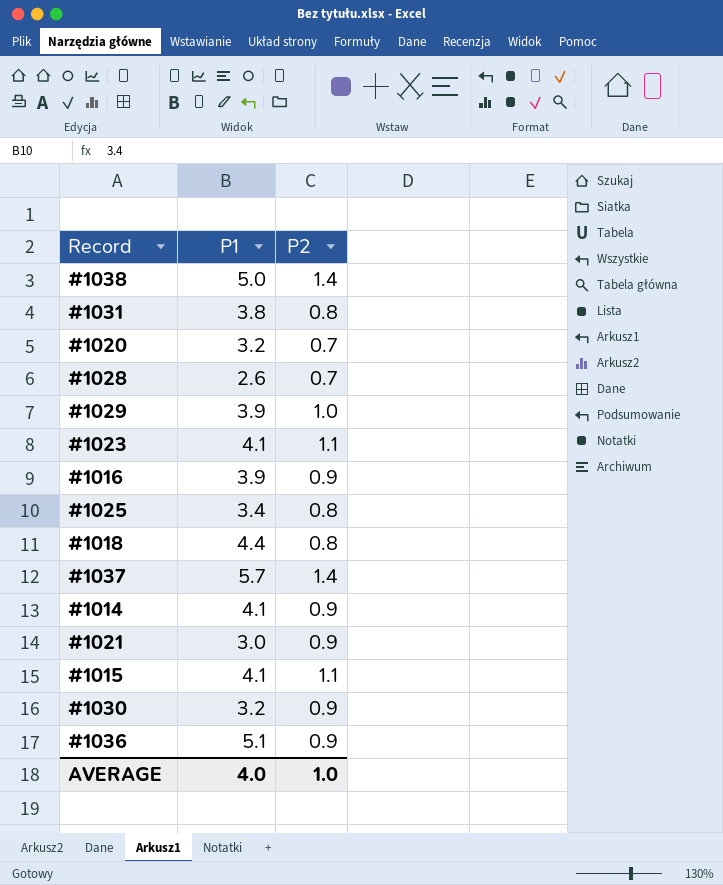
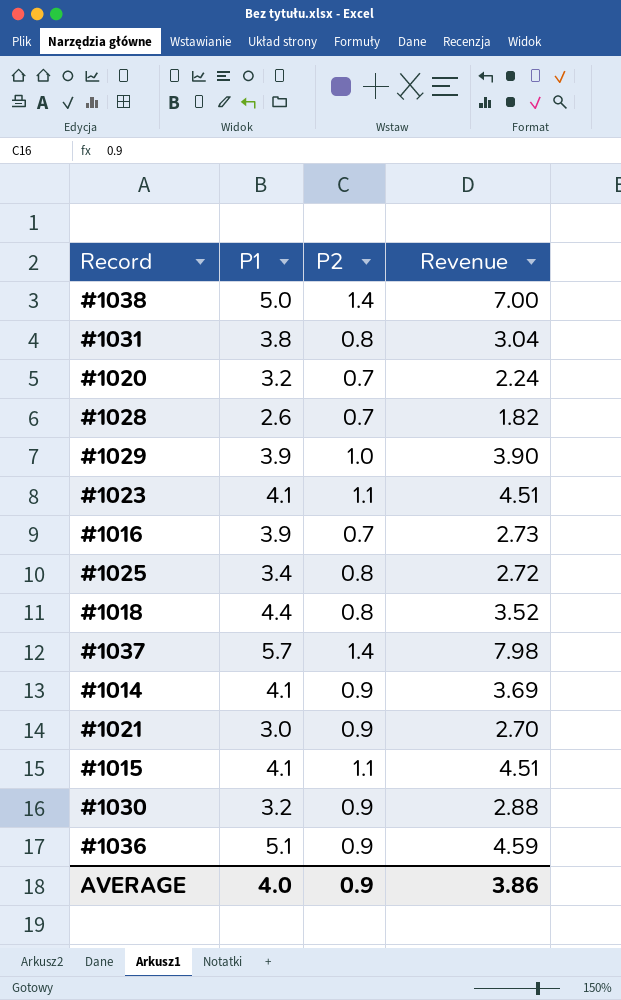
column Revenue | formula: none -> [P1] * [P2]
#1016 | P2: 0.9 -> 0.7
AVERAGE | P2: 1.0 -> 0.9

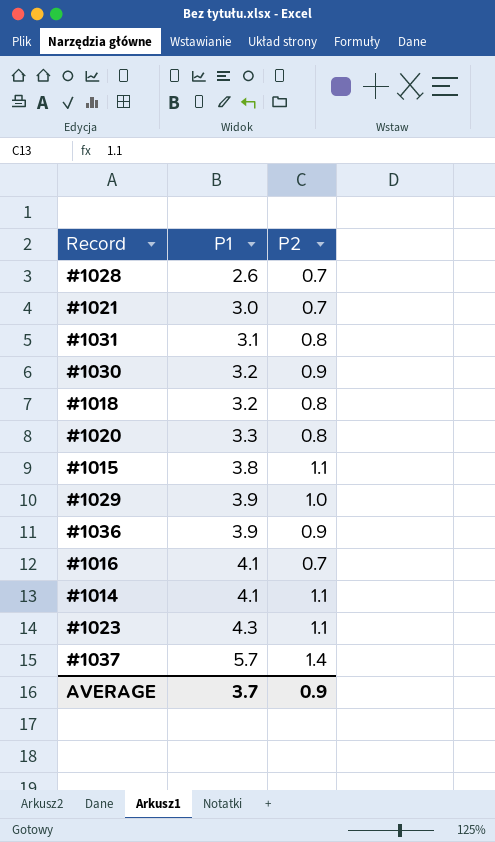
row order: none -> P1 ascending
column Revenue | formula: [P1] * [P2] -> none
row #1038: 5.0 | 1.4 | 7.00 -> none
row #1025: 3.4 | 0.8 | 2.72 -> none
#1021 | P2: 0.9 -> 0.7
#1031 | P1: 3.8 -> 3.1
#1018 | P1: 4.4 -> 3.2
#1020 | P1: 3.2 -> 3.3
#1020 | P2: 0.7 -> 0.8
#1015 | P1: 4.1 -> 3.8
#1036 | P1: 5.1 -> 3.9
#1016 | P1: 3.9 -> 4.1
#1014 | P2: 0.9 -> 1.1
#1023 | P1: 4.1 -> 4.3
AVERAGE | P1: 4.0 -> 3.7

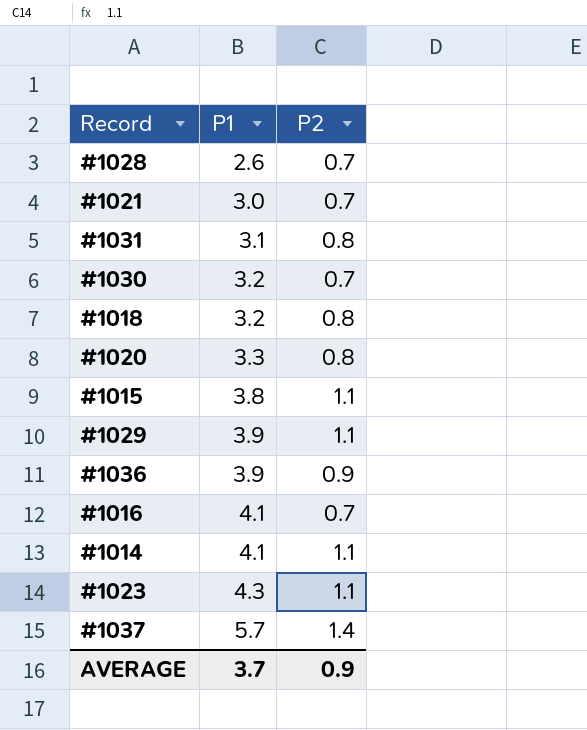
#1030 | P2: 0.9 -> 0.7
#1029 | P2: 1.0 -> 1.1

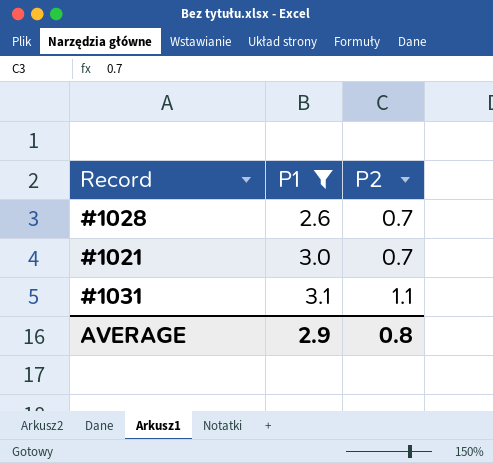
filter: none -> P1 <= 3.1
#1031 | P2: 0.8 -> 1.1
AVERAGE | P1: 3.7 -> 2.9
AVERAGE | P2: 0.9 -> 0.8

